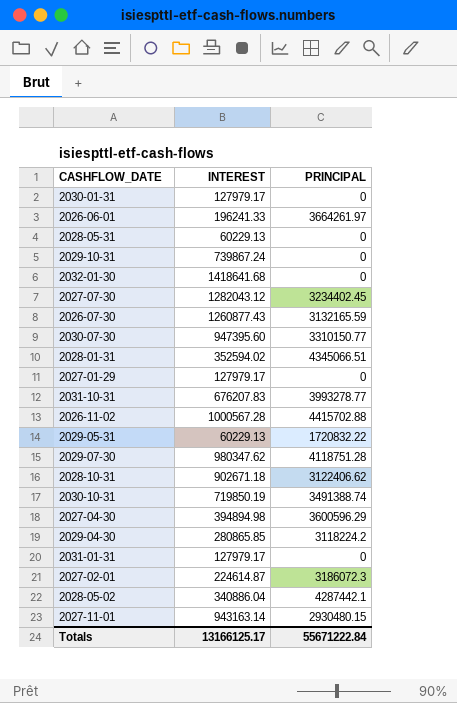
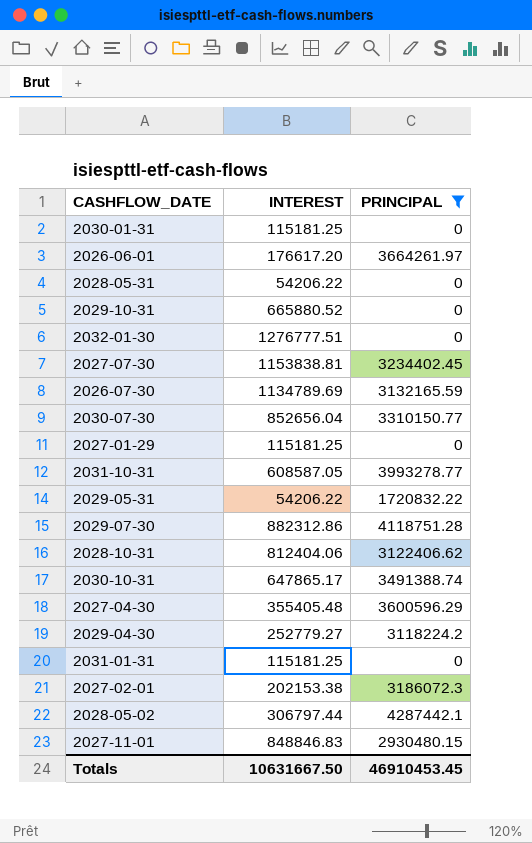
filter: none -> PRINCIPAL <= 4287442.1
2030-01-31 | INTEREST: 127979.17 -> 115181.25
2026-06-01 | INTEREST: 196241.33 -> 176617.20
2028-05-31 | INTEREST: 60229.13 -> 54206.22
2029-10-31 | INTEREST: 739867.24 -> 665880.52
2032-01-30 | INTEREST: 1418641.68 -> 1276777.51
2027-07-30 | INTEREST: 1282043.12 -> 1153838.81
2026-07-30 | INTEREST: 1260877.43 -> 1134789.69
2030-07-30 | INTEREST: 947395.60 -> 852656.04
2027-01-29 | INTEREST: 127979.17 -> 115181.25
2031-10-31 | INTEREST: 676207.83 -> 608587.05
2029-05-31 | INTEREST: 60229.13 -> 54206.22
2029-07-30 | INTEREST: 980347.62 -> 882312.86
2028-10-31 | INTEREST: 902671.18 -> 812404.06
2030-10-31 | INTEREST: 719850.19 -> 647865.17
2027-04-30 | INTEREST: 394894.98 -> 355405.48
2029-04-30 | INTEREST: 280865.85 -> 252779.27
2031-01-31 | INTEREST: 127979.17 -> 115181.25
2027-02-01 | INTEREST: 224614.87 -> 202153.38
2028-05-02 | INTEREST: 340886.04 -> 306797.44
2027-11-01 | INTEREST: 943163.14 -> 848846.83
Totals | INTEREST: 13166125.17 -> 10631667.50
Totals | PRINCIPAL: 55671222.84 -> 46910453.45

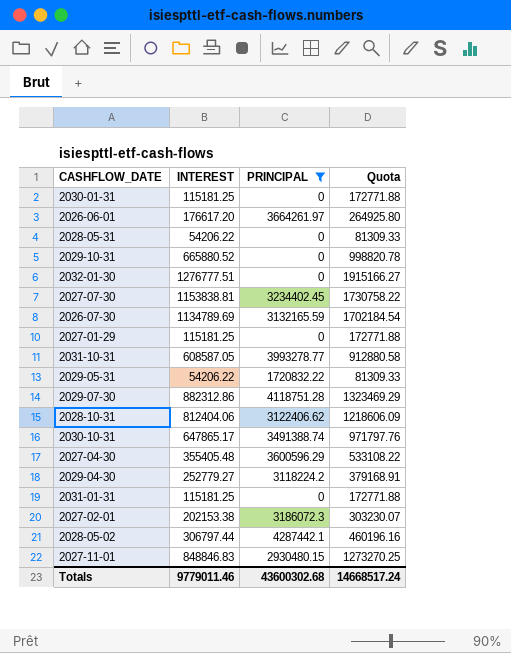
column Quota | formula: none -> [INTEREST] * 1.5
row 2030-07-30: 852656.04 | 3310150.77 -> none
Totals | INTEREST: 10631667.50 -> 9779011.46
Totals | PRINCIPAL: 46910453.45 -> 43600302.68

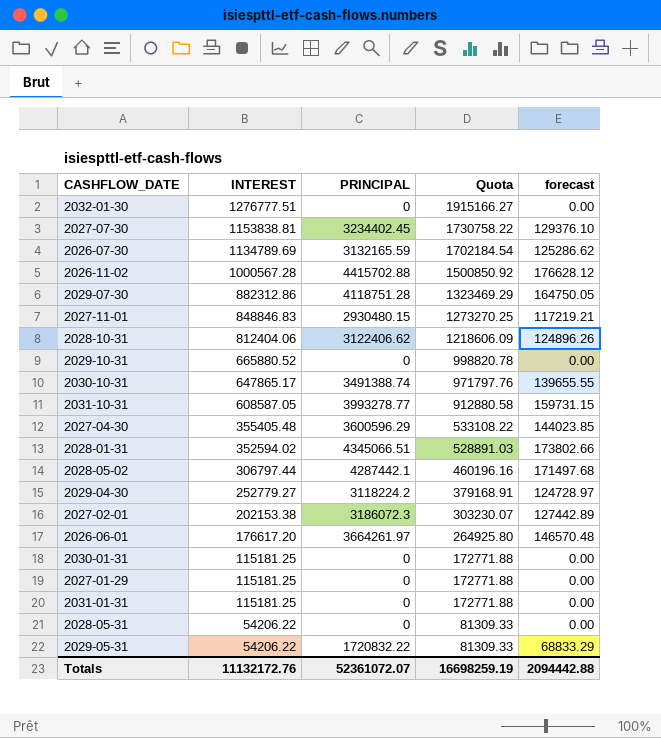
filter: PRINCIPAL <= 4287442.1 -> none
row order: none -> INTEREST descending
column forecast | formula: none -> [PRINCIPAL] * 0.04
Totals | INTEREST: 9779011.46 -> 11132172.76
Totals | PRINCIPAL: 43600302.68 -> 52361072.07
Totals | Quota: 14668517.24 -> 16698259.19

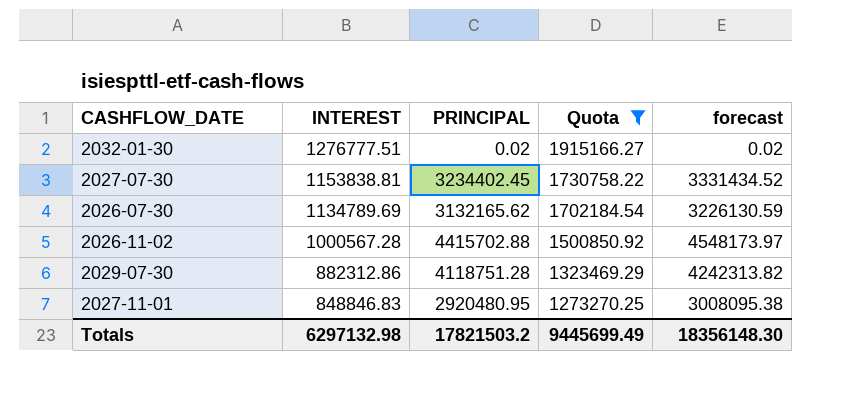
filter: none -> Quota >= 1273270.25
column forecast | formula: [PRINCIPAL] * 0.04 -> [PRINCIPAL] * 1.03
2032-01-30 | PRINCIPAL: 0 -> 0.02
2026-07-30 | PRINCIPAL: 3132165.59 -> 3132165.62
2027-11-01 | PRINCIPAL: 2930480.15 -> 2920480.95
Totals | INTEREST: 11132172.76 -> 6297132.98
Totals | PRINCIPAL: 52361072.07 -> 17821503.2
Totals | Quota: 16698259.19 -> 9445699.49
Totals | forecast: 2094442.88 -> 18356148.30

